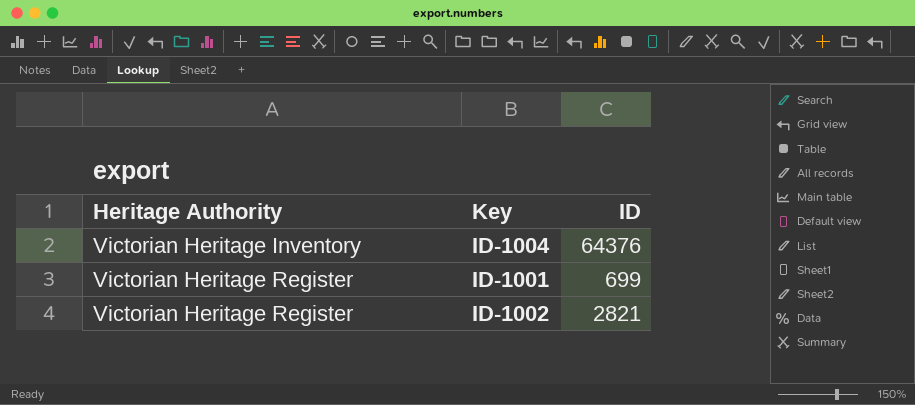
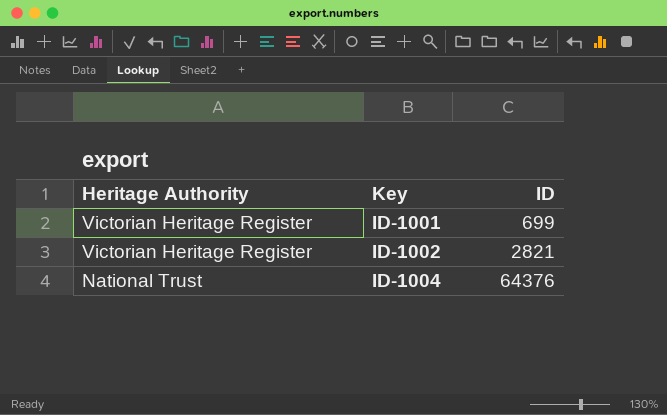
row order: Heritage Authority ascending -> Heritage Authority descending
ID-1004 | Heritage Authority: Victorian Heritage Inventory -> National Trust

